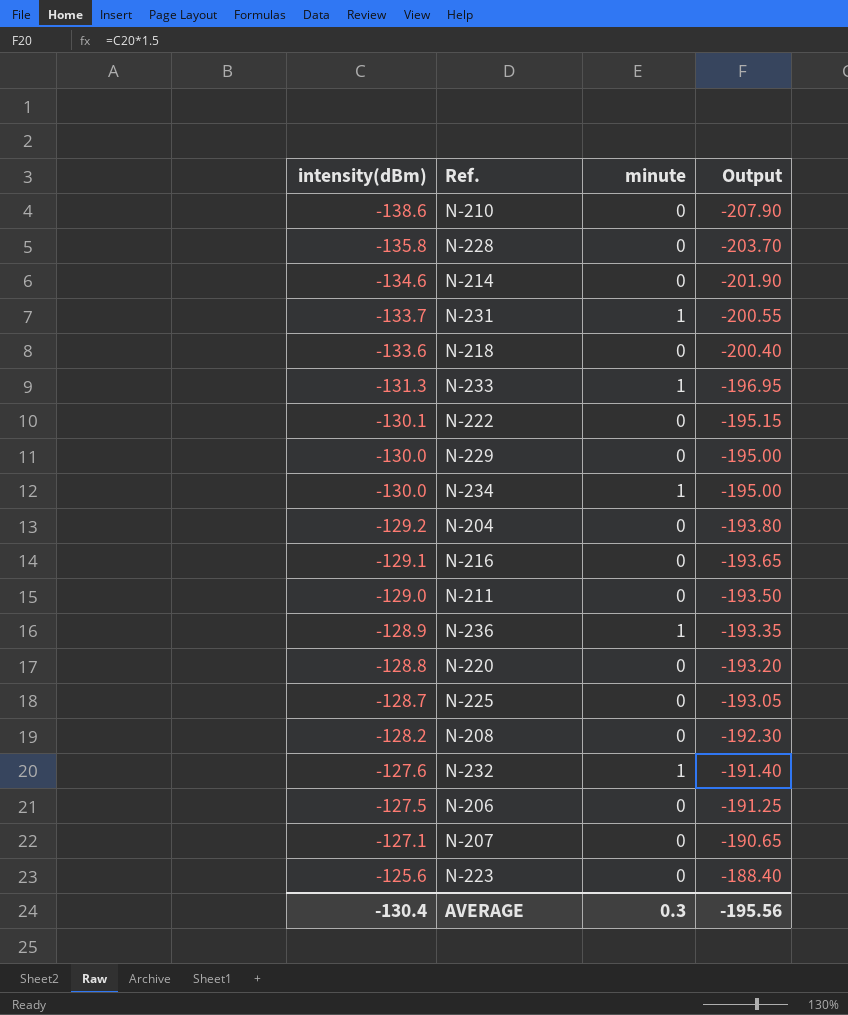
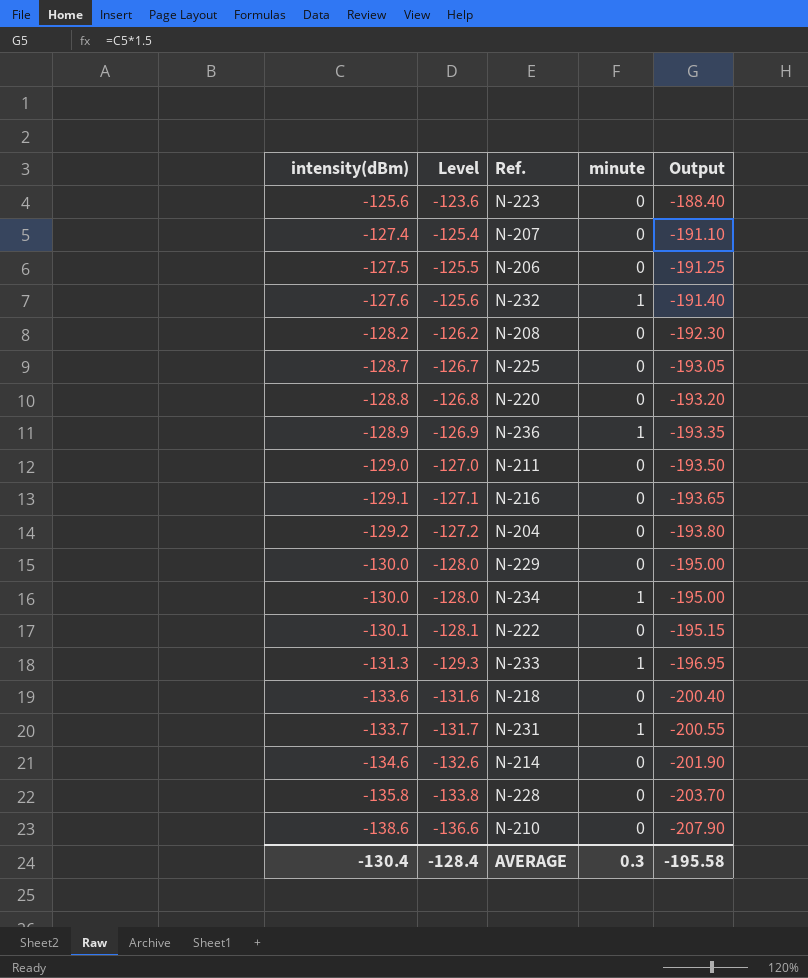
row order: intensity(dBm) ascending -> intensity(dBm) descending
column Level | formula: none -> [intensity(dBm)] + 2
N-207 | intensity(dBm): -127.1 -> -127.4
N-207 | Output: -190.65 -> -191.10
AVERAGE | Output: -195.56 -> -195.58

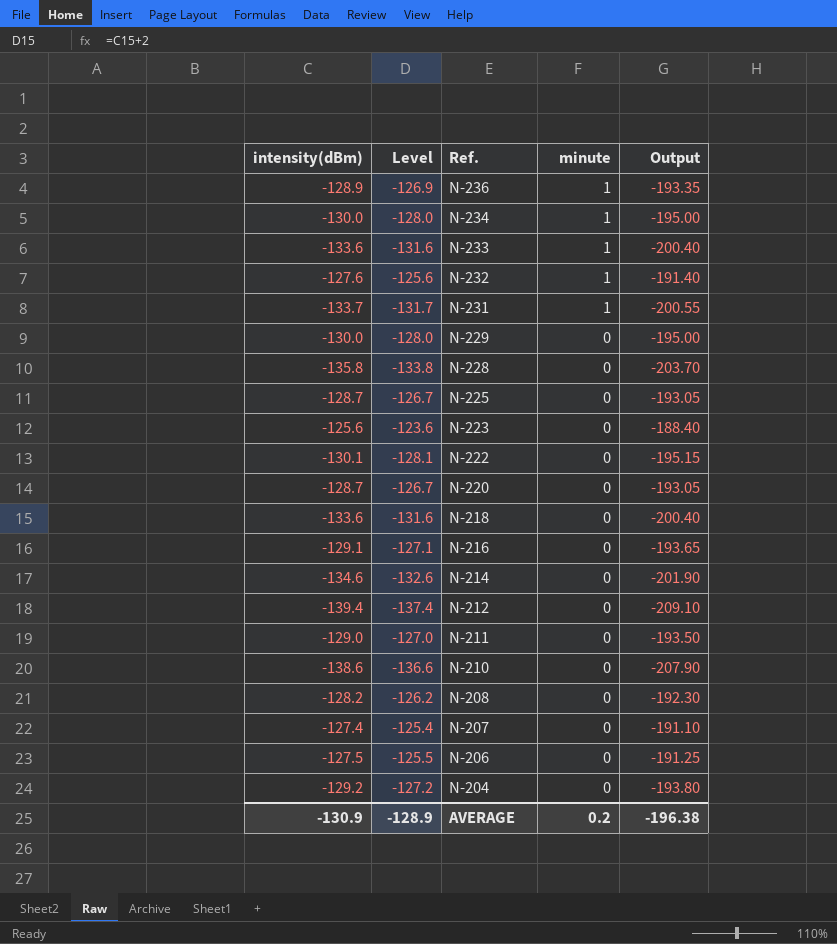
row order: intensity(dBm) descending -> Ref. descending
N-233 | intensity(dBm): -131.3 -> -133.6
N-233 | Level: -129.3 -> -131.6
N-233 | Output: -196.95 -> -200.40
N-220 | intensity(dBm): -128.8 -> -128.7
N-220 | Level: -126.8 -> -126.7
N-220 | Output: -193.20 -> -193.05
row N-212: none -> -139.4 | -137.4 | 0 | -209.10
AVERAGE | intensity(dBm): -130.4 -> -130.9
AVERAGE | Level: -128.4 -> -128.9
AVERAGE | minute: 0.3 -> 0.2
AVERAGE | Output: -195.58 -> -196.38

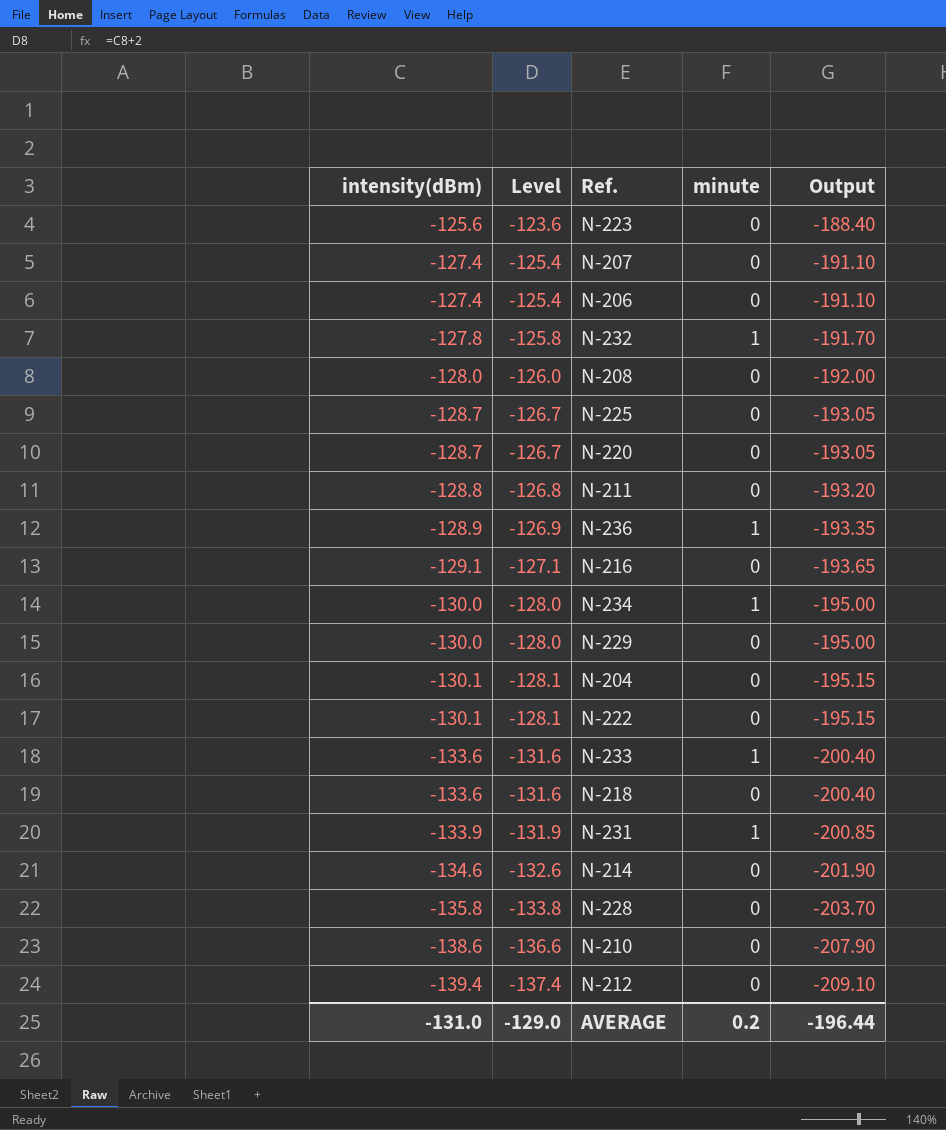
row order: Ref. descending -> intensity(dBm) descending
N-206 | intensity(dBm): -127.5 -> -127.4
N-206 | Level: -125.5 -> -125.4
N-206 | Output: -191.25 -> -191.10
N-232 | intensity(dBm): -127.6 -> -127.8
N-232 | Level: -125.6 -> -125.8
N-232 | Output: -191.40 -> -191.70
N-208 | intensity(dBm): -128.2 -> -128.0
N-208 | Level: -126.2 -> -126.0
N-208 | Output: -192.30 -> -192.00
N-211 | intensity(dBm): -129.0 -> -128.8
N-211 | Level: -127.0 -> -126.8
N-211 | Output: -193.50 -> -193.20
N-204 | intensity(dBm): -129.2 -> -130.1
N-204 | Level: -127.2 -> -128.1
N-204 | Output: -193.80 -> -195.15
N-231 | intensity(dBm): -133.7 -> -133.9
N-231 | Level: -131.7 -> -131.9
N-231 | Output: -200.55 -> -200.85
AVERAGE | intensity(dBm): -130.9 -> -131.0
AVERAGE | Level: -128.9 -> -129.0
AVERAGE | Output: -196.38 -> -196.44

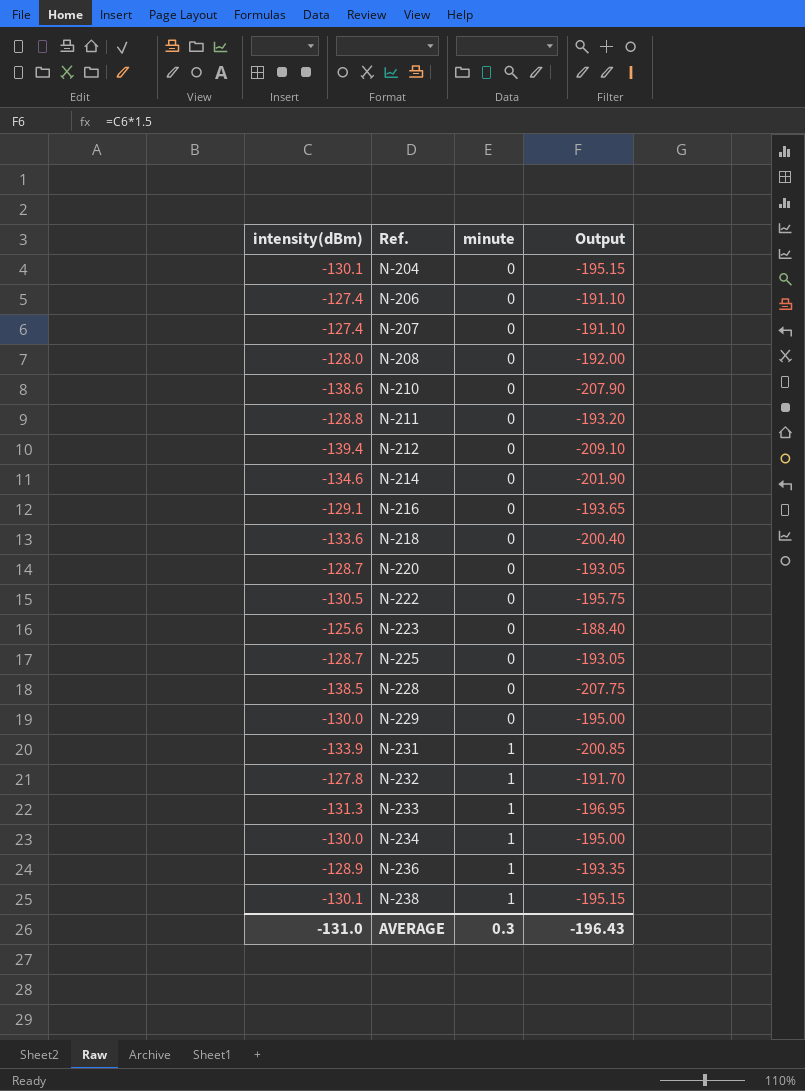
row order: intensity(dBm) descending -> Ref. ascending
column Level | formula: [intensity(dBm)] + 2 -> none
N-222 | intensity(dBm): -130.1 -> -130.5
N-222 | Output: -195.15 -> -195.75
N-228 | intensity(dBm): -135.8 -> -138.5
N-228 | Output: -203.70 -> -207.75
N-233 | intensity(dBm): -133.6 -> -131.3
N-233 | Output: -200.40 -> -196.95
row N-238: none -> -130.1 | 1 | -195.15
AVERAGE | minute: 0.2 -> 0.3
AVERAGE | Output: -196.44 -> -196.43

